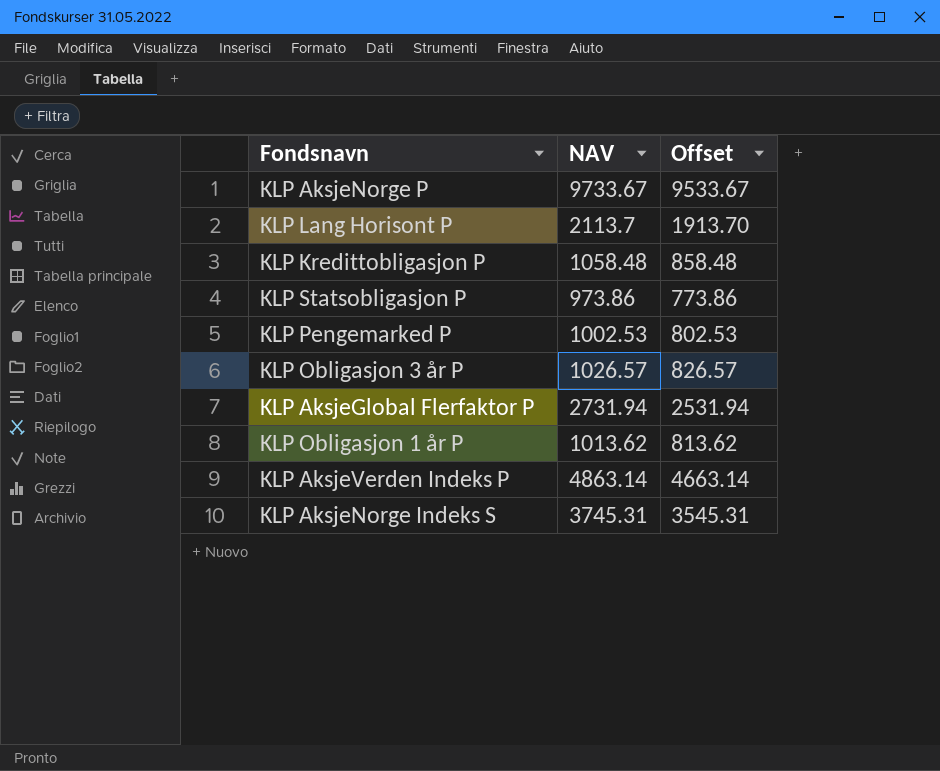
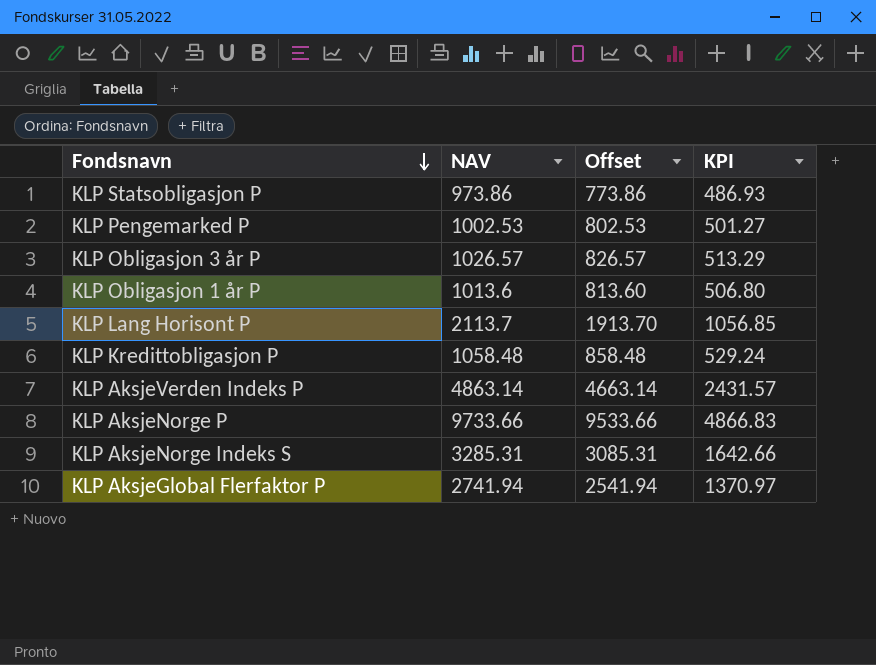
row order: none -> Fondsnavn descending
column KPI | formula: none -> [NAV] * 0.5
KLP Obligasjon 1 år P | NAV: 1013.62 -> 1013.6
KLP Obligasjon 1 år P | Offset: 813.62 -> 813.60
KLP AksjeNorge P | NAV: 9733.67 -> 9733.66
KLP AksjeNorge P | Offset: 9533.67 -> 9533.66
KLP AksjeNorge Indeks S | NAV: 3745.31 -> 3285.31
KLP AksjeNorge Indeks S | Offset: 3545.31 -> 3085.31
KLP AksjeGlobal Flerfaktor P | NAV: 2731.94 -> 2741.94
KLP AksjeGlobal Flerfaktor P | Offset: 2531.94 -> 2541.94

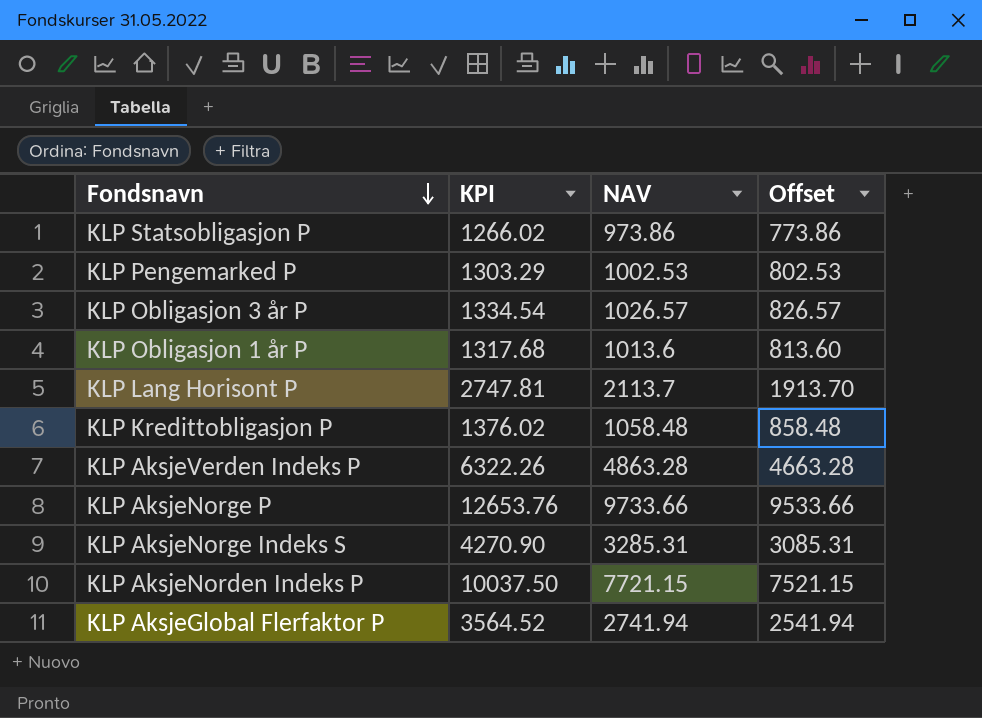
column KPI | formula: [NAV] * 0.5 -> [NAV] * 1.3
column KPI | position: 4 -> 2
KLP AksjeVerden Indeks P | NAV: 4863.14 -> 4863.28
KLP AksjeVerden Indeks P | Offset: 4663.14 -> 4663.28
row KLP AksjeNorden Indeks P: none -> 10037.50 | 7721.15 | 7521.15

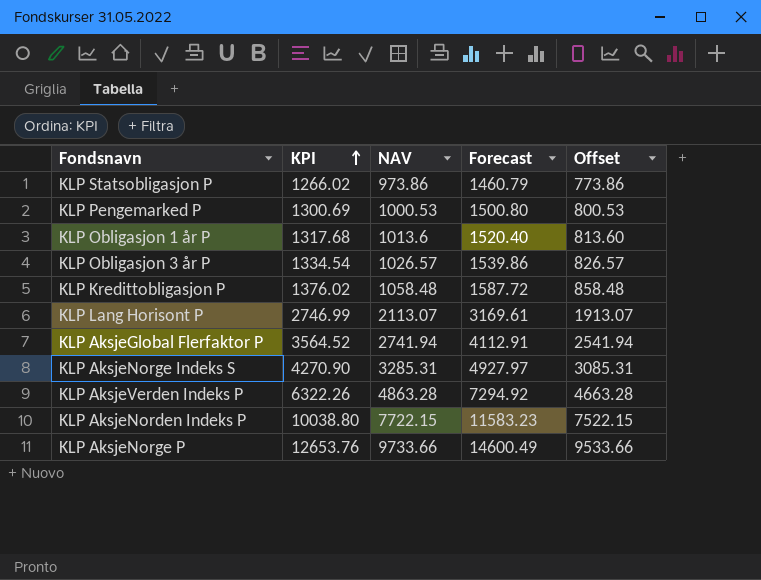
row order: Fondsnavn descending -> KPI ascending
column Forecast | formula: none -> [NAV] * 1.5
KLP Pengemarked P | KPI: 1303.29 -> 1300.69
KLP Pengemarked P | NAV: 1002.53 -> 1000.53
KLP Pengemarked P | Offset: 802.53 -> 800.53
KLP Lang Horisont P | KPI: 2747.81 -> 2746.99
KLP Lang Horisont P | NAV: 2113.7 -> 2113.07
KLP Lang Horisont P | Offset: 1913.70 -> 1913.07
KLP AksjeNorden Indeks P | KPI: 10037.50 -> 10038.80
KLP AksjeNorden Indeks P | NAV: 7721.15 -> 7722.15
KLP AksjeNorden Indeks P | Offset: 7521.15 -> 7522.15

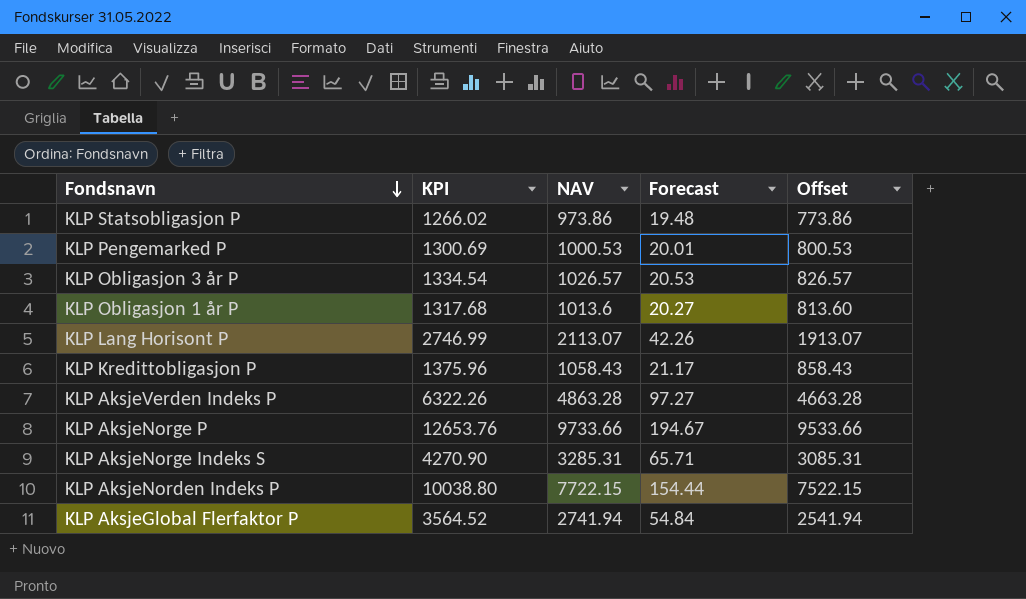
row order: KPI ascending -> Fondsnavn descending
column Forecast | formula: [NAV] * 1.5 -> [NAV] * 0.02
KLP Kredittobligasjon P | KPI: 1376.02 -> 1375.96
KLP Kredittobligasjon P | NAV: 1058.48 -> 1058.43
KLP Kredittobligasjon P | Offset: 858.48 -> 858.43

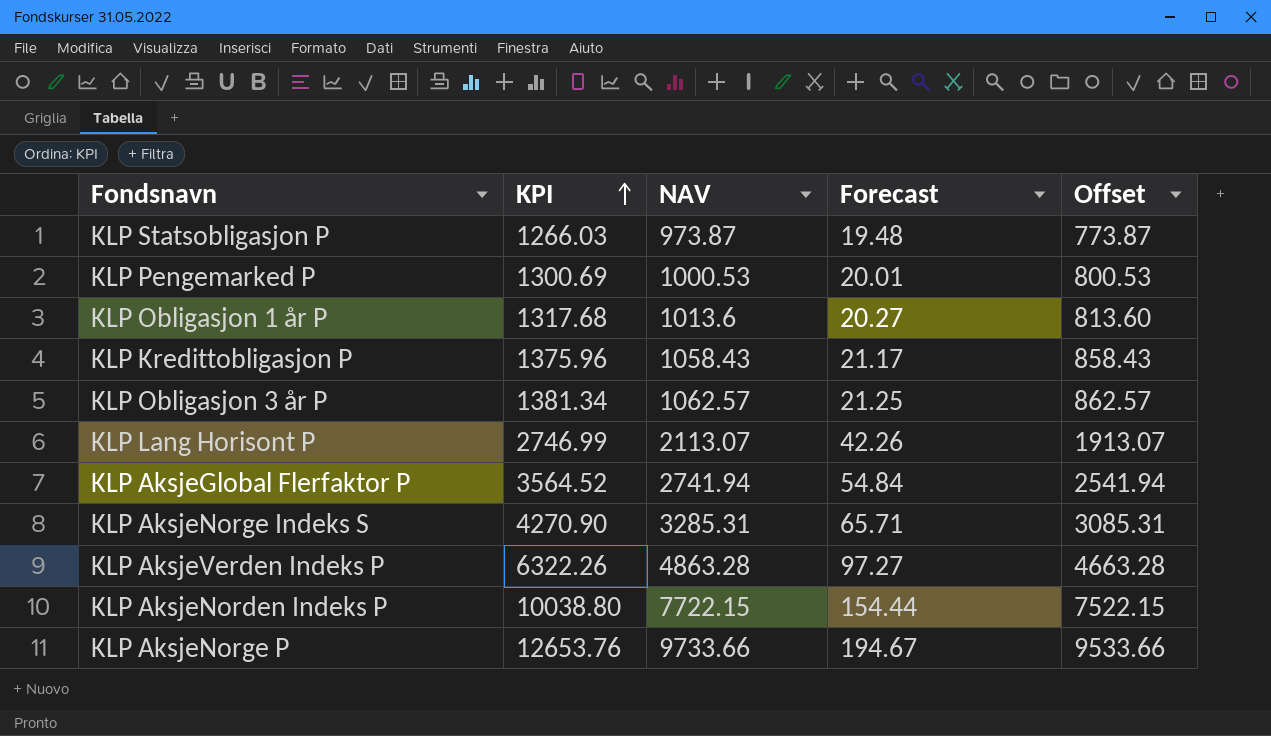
row order: Fondsnavn descending -> KPI ascending
KLP Statsobligasjon P | KPI: 1266.02 -> 1266.03
KLP Statsobligasjon P | NAV: 973.86 -> 973.87
KLP Statsobligasjon P | Offset: 773.86 -> 773.87
KLP Obligasjon 3 år P | KPI: 1334.54 -> 1381.34
KLP Obligasjon 3 år P | NAV: 1026.57 -> 1062.57
KLP Obligasjon 3 år P | Forecast: 20.53 -> 21.25
KLP Obligasjon 3 år P | Offset: 826.57 -> 862.57

